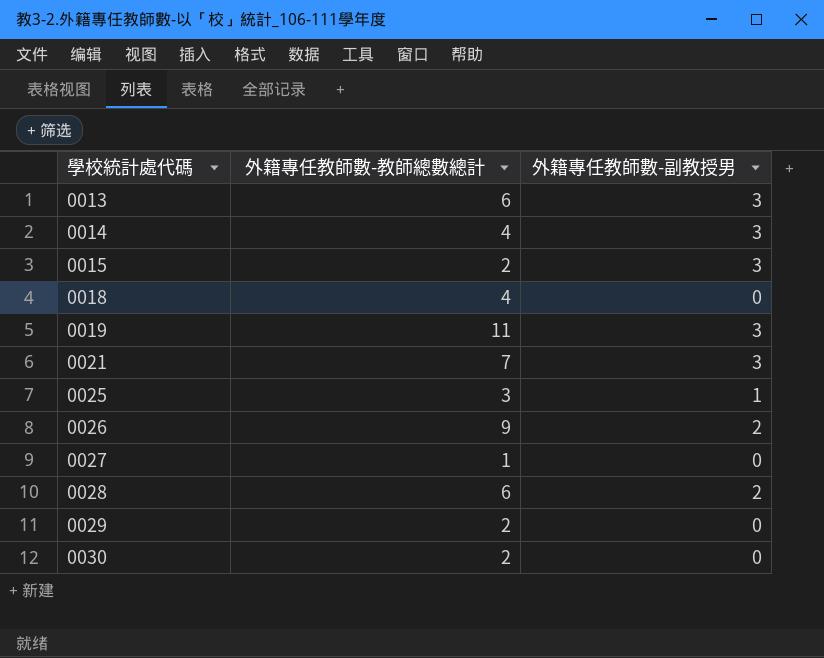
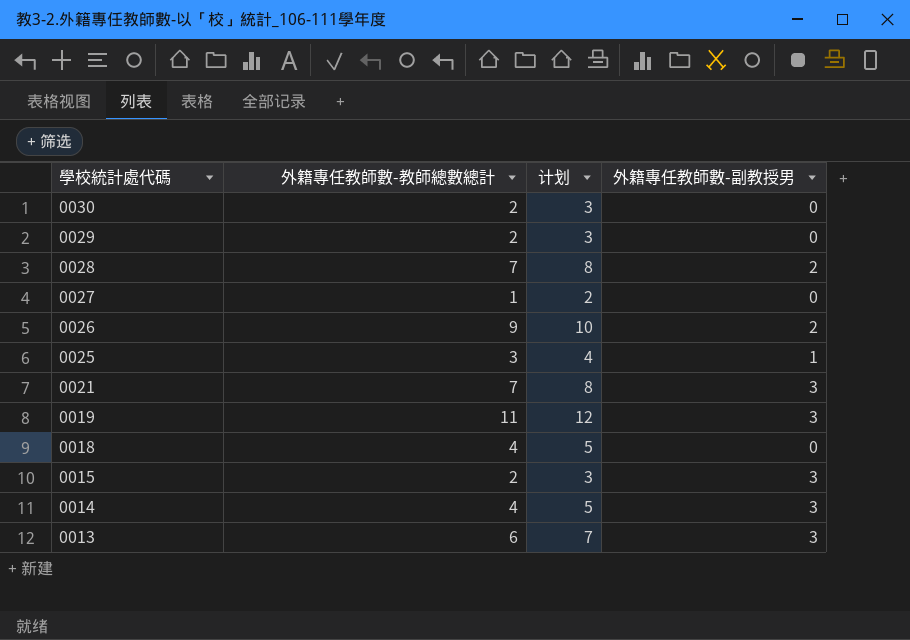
row order: 學校統計處代碼 ascending -> 學校統計處代碼 descending
column 计划 | formula: none -> [外籍專任教師數-教師總數總計] + 1
0028 | 外籍專任教師數-教師總數總計: 6 -> 7

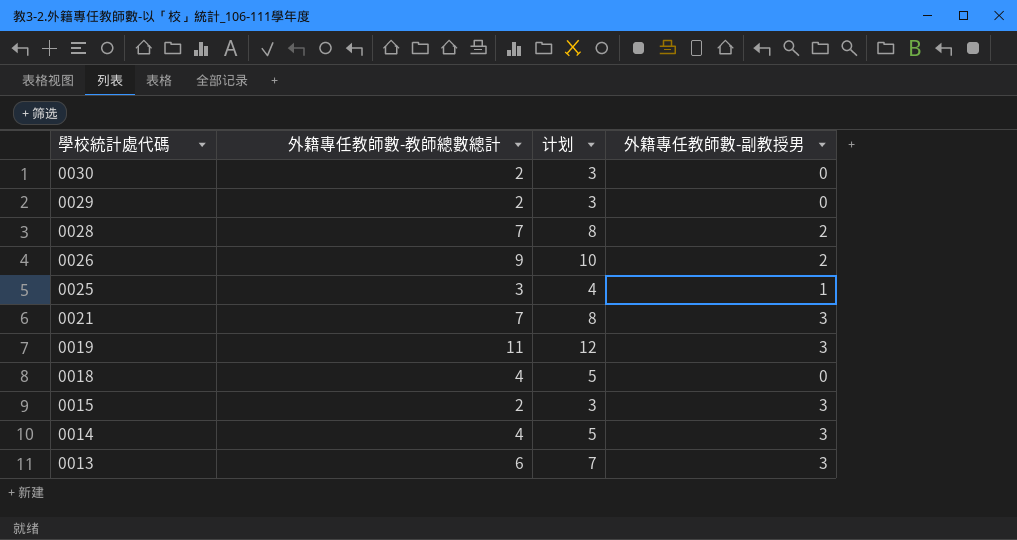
row 0027: 1 | 2 | 0 -> none

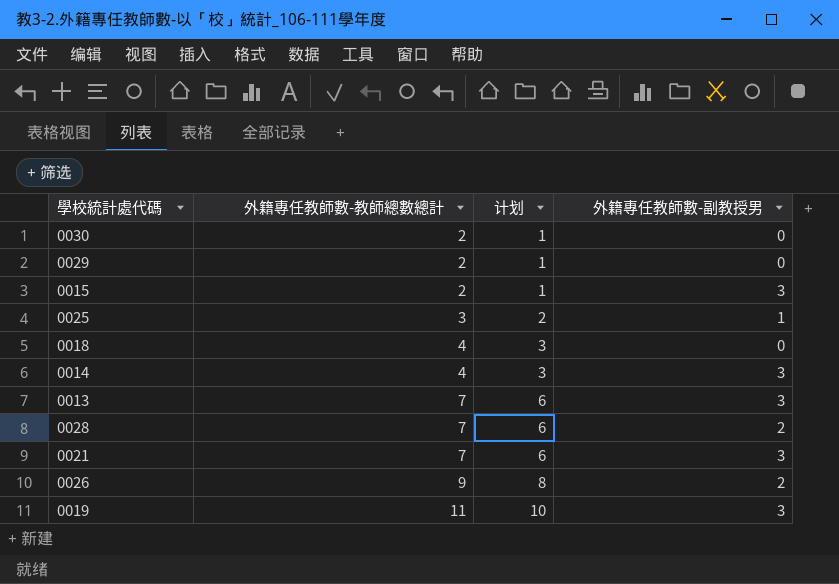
row order: 學校統計處代碼 descending -> 外籍專任教師數-教師總數總計 ascending
column 计划 | formula: [外籍專任教師數-教師總數總計] + 1 -> [外籍專任教師數-教師總數總計] - 1
0013 | 外籍專任教師數-教師總數總計: 6 -> 7

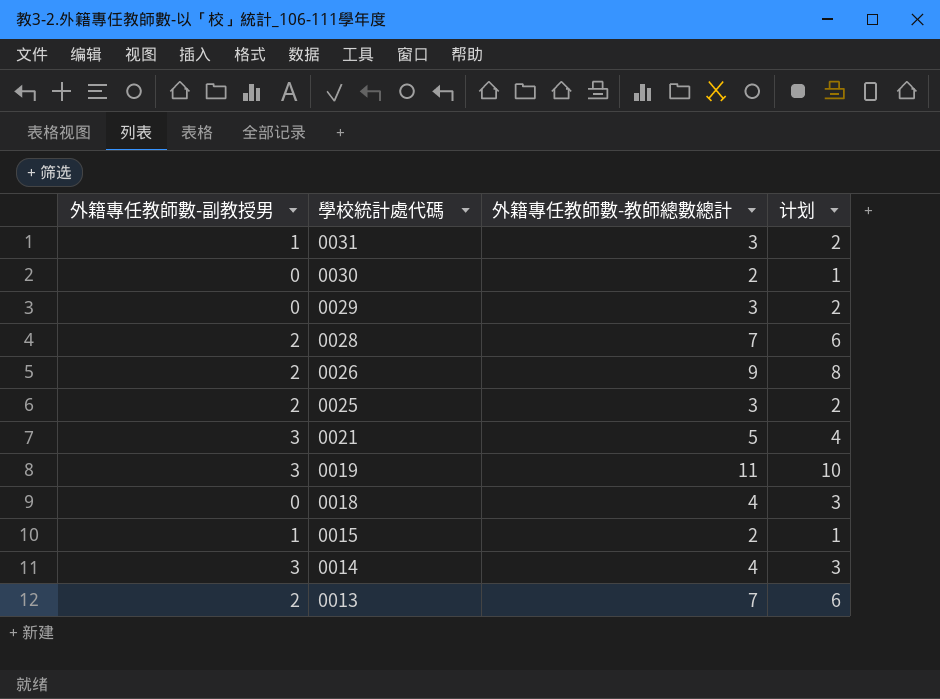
row order: 外籍專任教師數-教師總數總計 ascending -> 學校統計處代碼 descending
column 外籍專任教師數-副教授男 | position: 4 -> 1
row 0031: none -> 1 | 3 | 2
0029 | 外籍專任教師數-教師總數總計: 2 -> 3
0029 | 计划: 1 -> 2
0025 | 外籍專任教師數-副教授男: 1 -> 2
0021 | 外籍專任教師數-教師總數總計: 7 -> 5
0021 | 计划: 6 -> 4
0015 | 外籍專任教師數-副教授男: 3 -> 1
0013 | 外籍專任教師數-副教授男: 3 -> 2

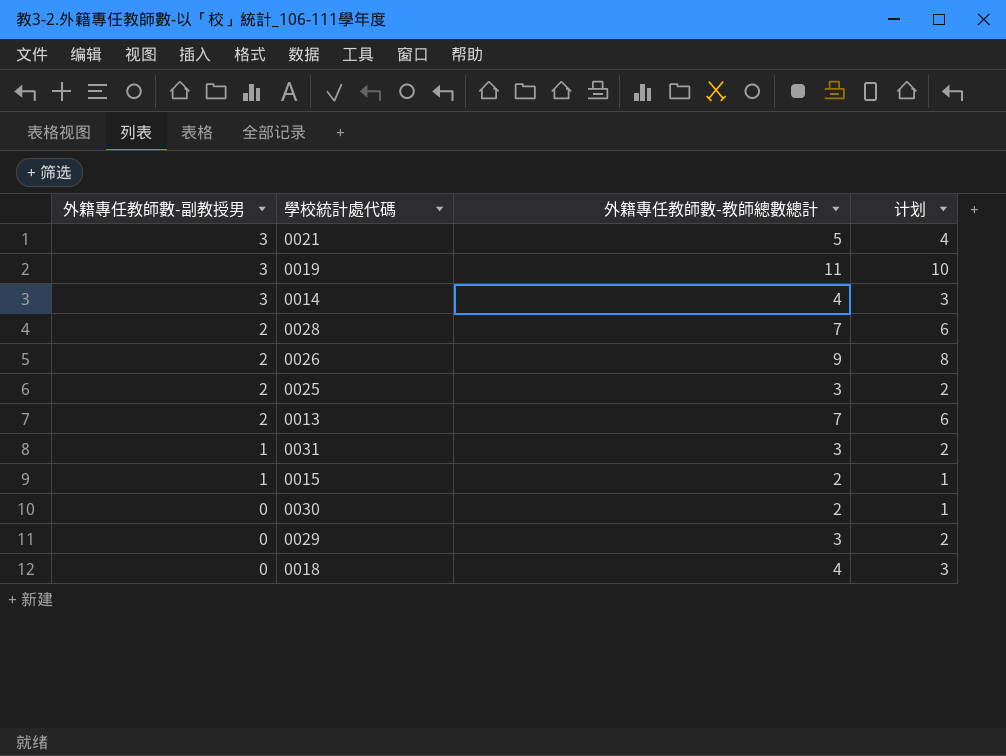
row order: 學校統計處代碼 descending -> 外籍專任教師數-副教授男 descending

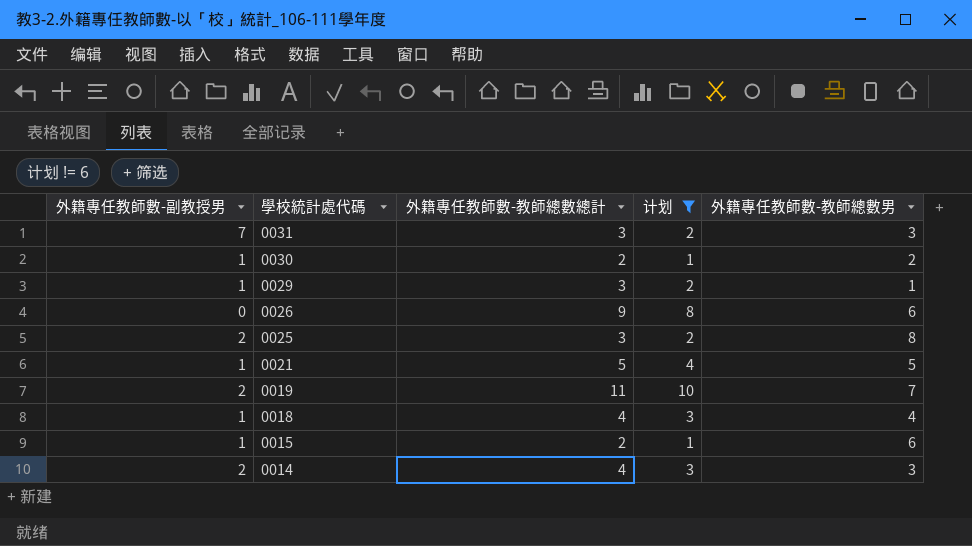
filter: none -> 计划 != 6
row order: 外籍專任教師數-副教授男 descending -> 學校統計處代碼 descending
column 外籍專任教師數-教師總數男 | position: none -> 5
0031 | 外籍專任教師數-副教授男: 1 -> 7
0030 | 外籍專任教師數-副教授男: 0 -> 1
0029 | 外籍專任教師數-副教授男: 0 -> 1
0026 | 外籍專任教師數-副教授男: 2 -> 0
0021 | 外籍專任教師數-副教授男: 3 -> 1
0019 | 外籍專任教師數-副教授男: 3 -> 2
0018 | 外籍專任教師數-副教授男: 0 -> 1
0014 | 外籍專任教師數-副教授男: 3 -> 2

